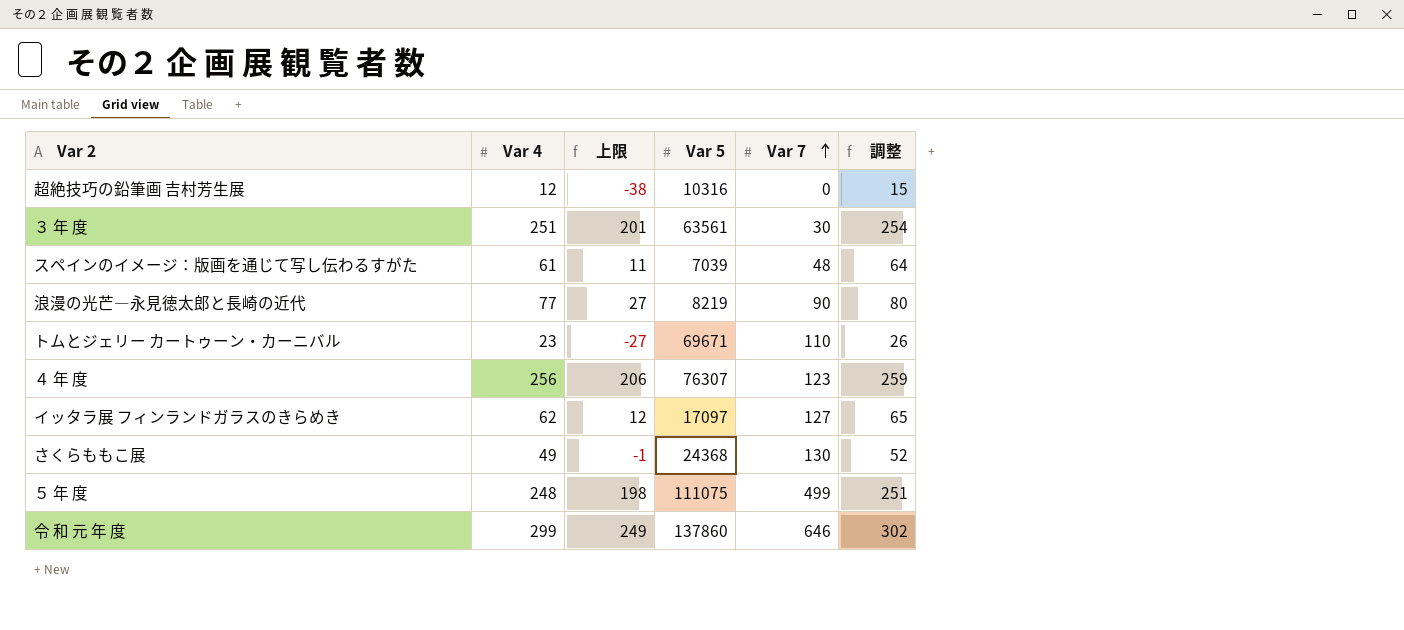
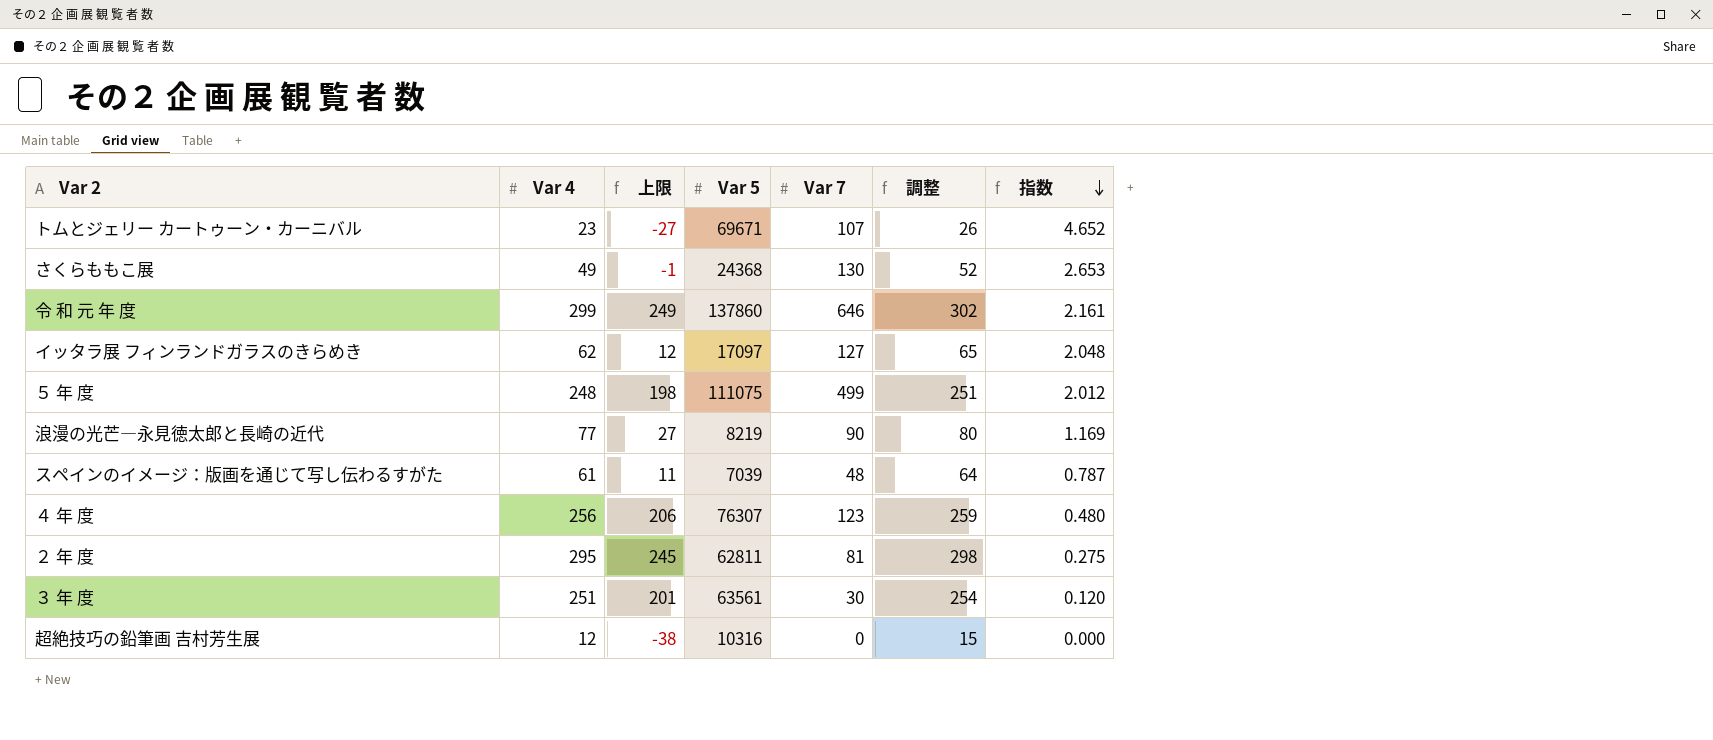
row order: Var 7 ascending -> 指数 descending
column 指数 | formula: none -> [Var 7] / [Var 4]
トムとジェリー カートゥーン・カーニバル | Var 7: 110 -> 107
row ２ 年 度: none -> 295 | 245 | 62811 | 81 | 298 | 0.275

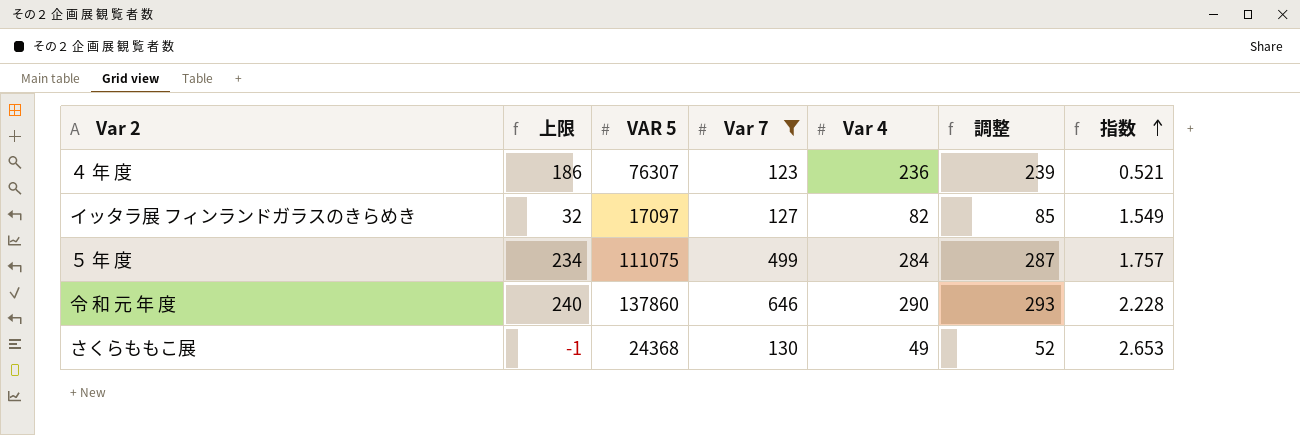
filter: none -> Var 7 >= 123
row order: 指数 descending -> 指数 ascending
column name: Var 5 -> VAR 5
column Var 4 | position: 2 -> 5
４ 年 度 | 上限: 206 -> 186
４ 年 度 | Var 4: 256 -> 236
４ 年 度 | 調整: 259 -> 239
４ 年 度 | 指数: 0.480 -> 0.521
イッタラ展 フィンランドガラスのきらめき | 上限: 12 -> 32
イッタラ展 フィンランドガラスのきらめき | Var 4: 62 -> 82
イッタラ展 フィンランドガラスのきらめき | 調整: 65 -> 85
イッタラ展 フィンランドガラスのきらめき | 指数: 2.048 -> 1.549
５ 年 度 | 上限: 198 -> 234
５ 年 度 | Var 4: 248 -> 284
５ 年 度 | 調整: 251 -> 287
５ 年 度 | 指数: 2.012 -> 1.757
令 和 元 年 度 | 上限: 249 -> 240
令 和 元 年 度 | Var 4: 299 -> 290
令 和 元 年 度 | 調整: 302 -> 293
令 和 元 年 度 | 指数: 2.161 -> 2.228

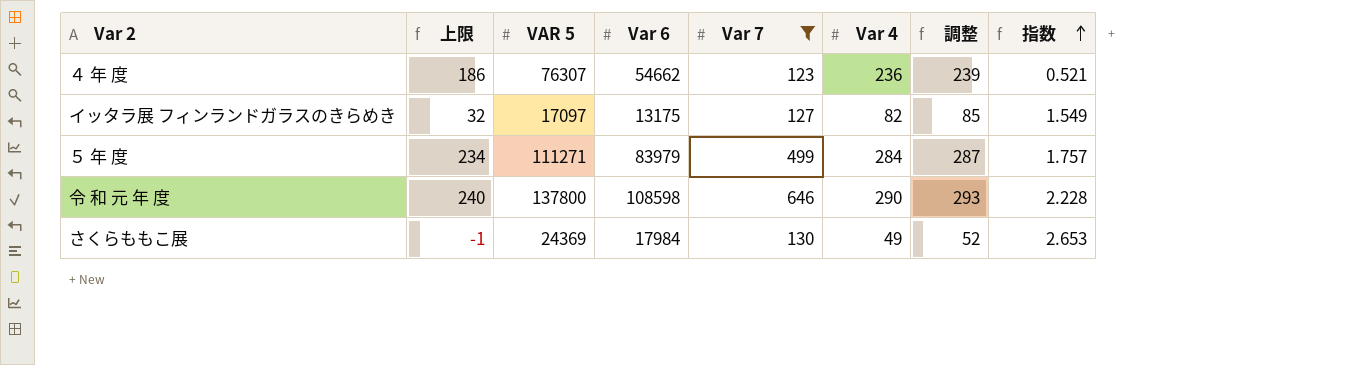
column Var 6 | position: none -> 4
５ 年 度 | VAR 5: 111075 -> 111271
令 和 元 年 度 | VAR 5: 137860 -> 137800
さくらももこ展 | VAR 5: 24368 -> 24369

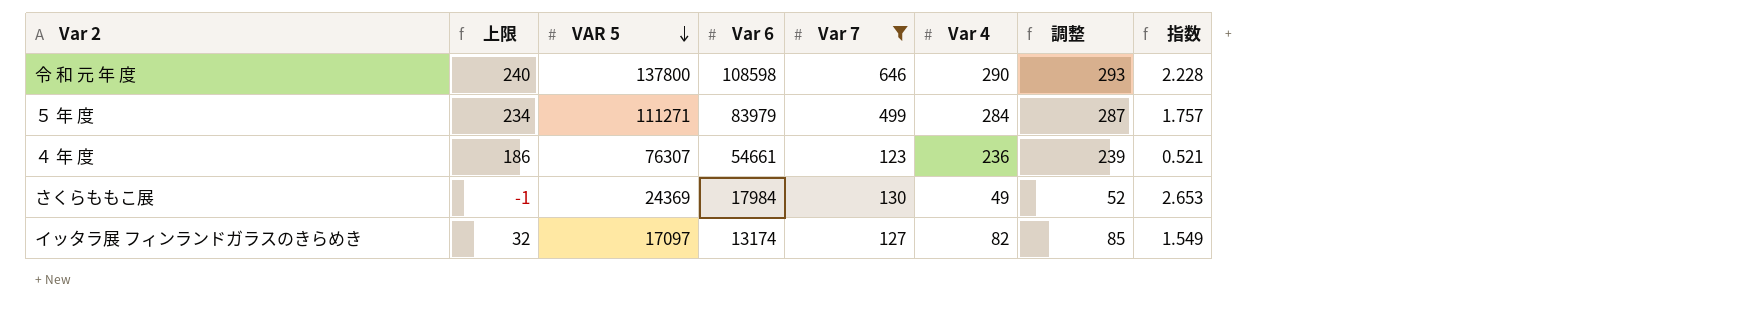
row order: 指数 ascending -> VAR 5 descending
４ 年 度 | Var 6: 54662 -> 54661
イッタラ展 フィンランドガラスのきらめき | Var 6: 13175 -> 13174

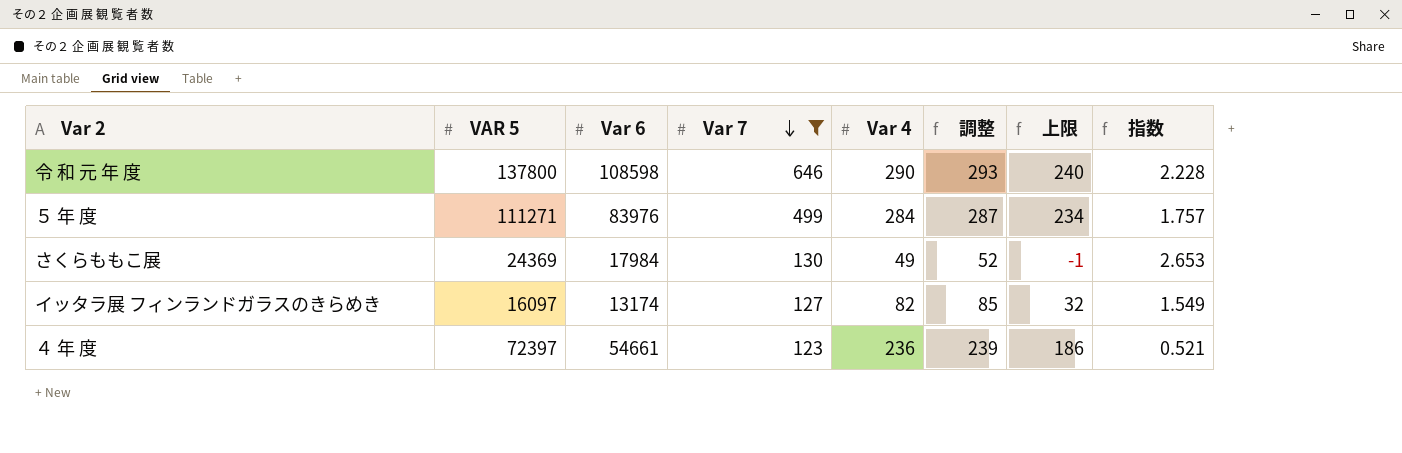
row order: VAR 5 descending -> Var 7 descending
column 上限 | position: 2 -> 7
５ 年 度 | Var 6: 83979 -> 83976
イッタラ展 フィンランドガラスのきらめき | VAR 5: 17097 -> 16097
４ 年 度 | VAR 5: 76307 -> 72397

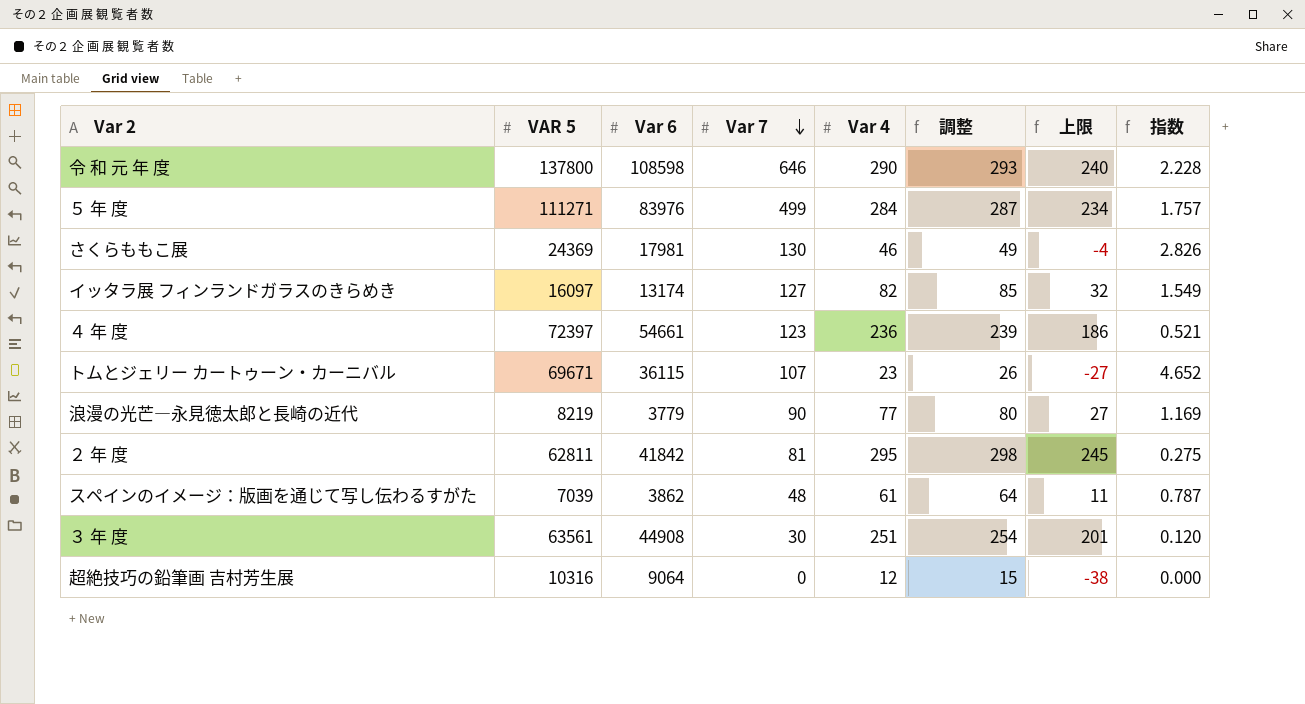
filter: Var 7 >= 123 -> none
さくらももこ展 | Var 6: 17984 -> 17981
さくらももこ展 | Var 4: 49 -> 46
さくらももこ展 | 調整: 52 -> 49
さくらももこ展 | 上限: -1 -> -4
さくらももこ展 | 指数: 2.653 -> 2.826

